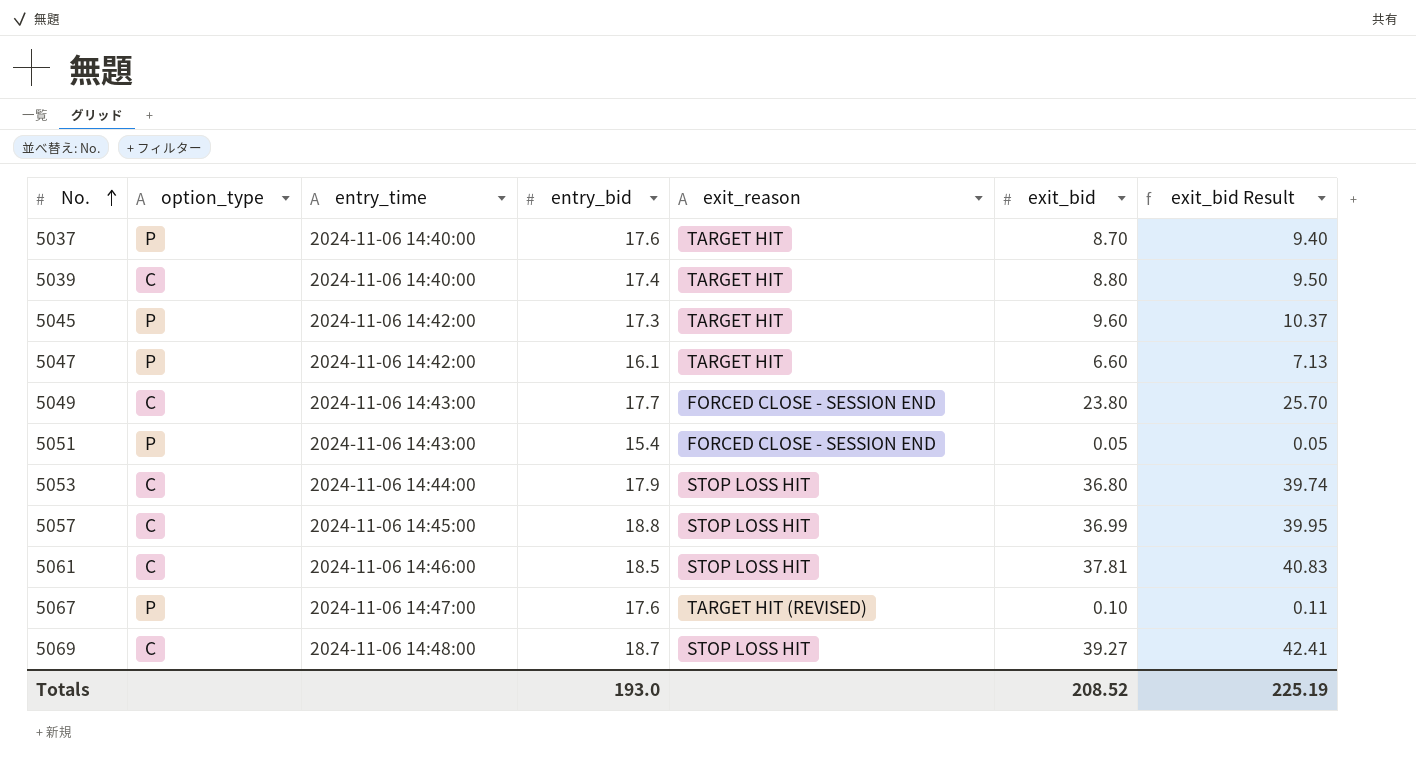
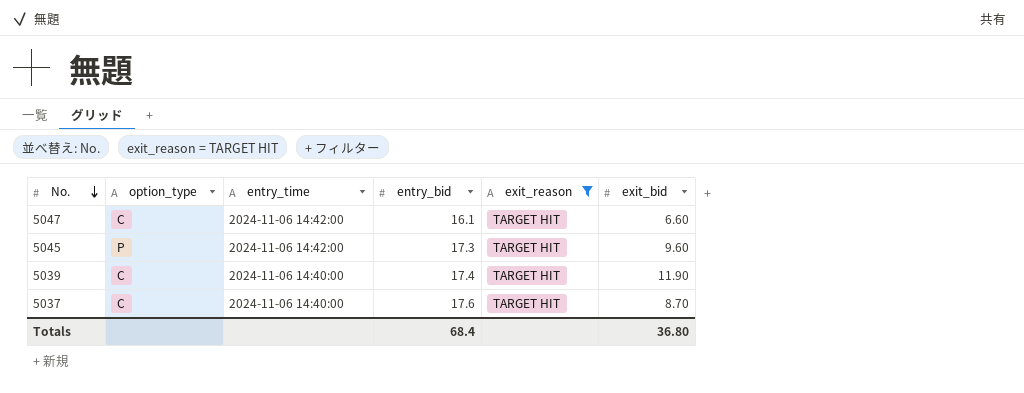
filter: none -> exit_reason = TARGET HIT
row order: No. ascending -> No. descending
column exit_bid Result | formula: [exit_bid] * 1.08 -> none
5047 | option_type: P -> C
5039 | exit_bid: 8.80 -> 11.90
5037 | option_type: P -> C
Totals | entry_bid: 193.0 -> 68.4
Totals | exit_bid: 208.52 -> 36.80

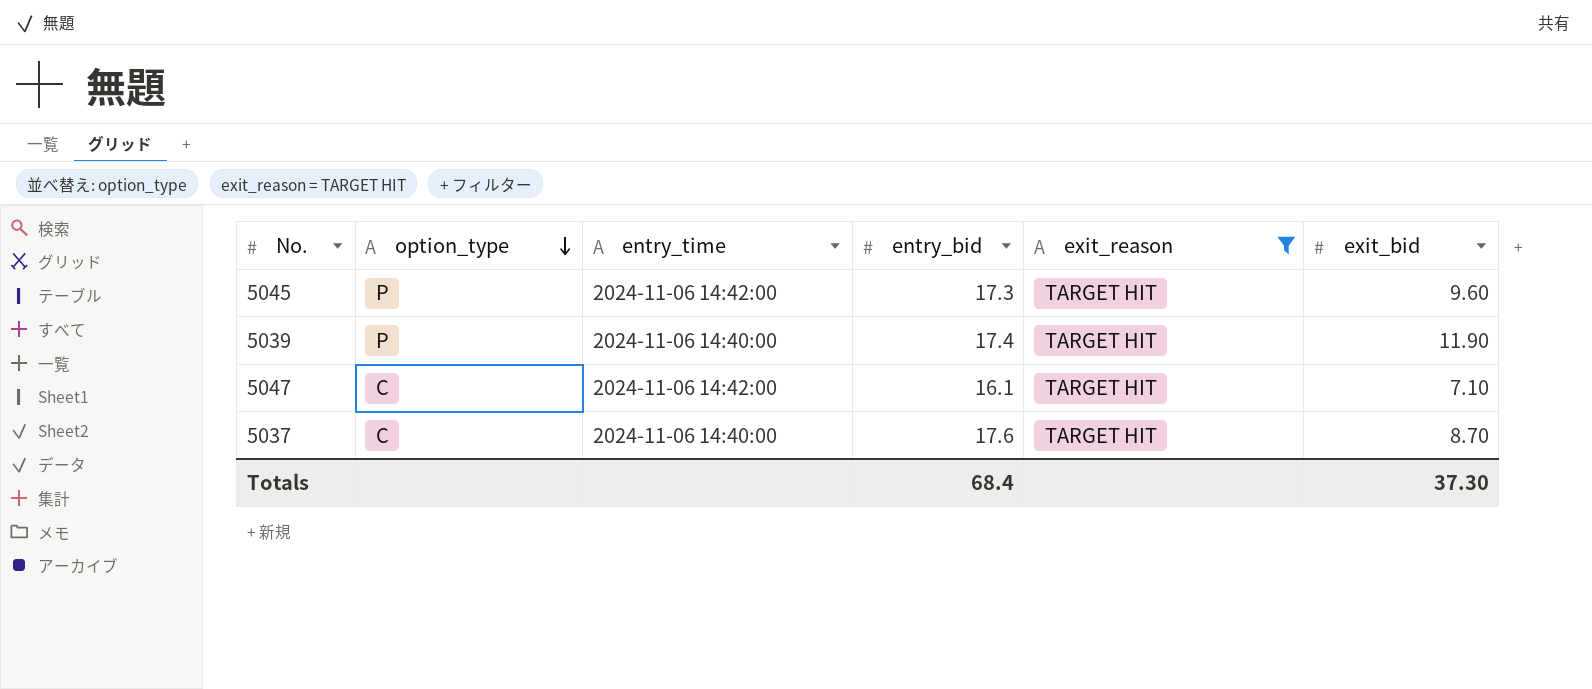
row order: No. descending -> option_type descending
5039 | option_type: C -> P
5047 | exit_bid: 6.60 -> 7.10
Totals | exit_bid: 36.80 -> 37.30

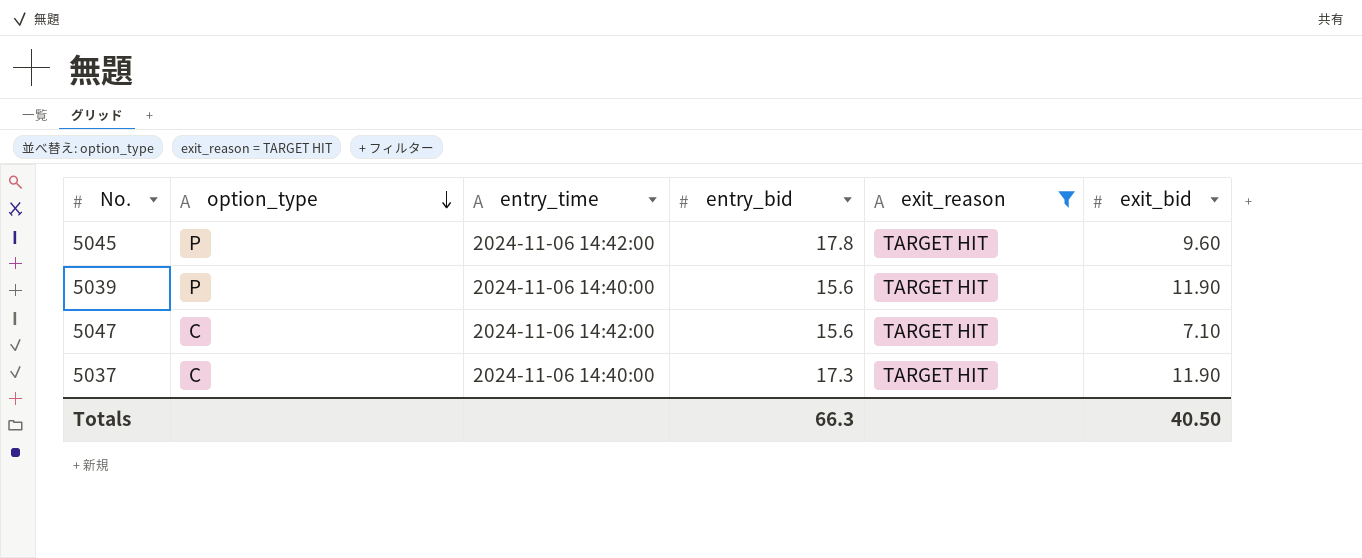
5045 | entry_bid: 17.3 -> 17.8
5039 | entry_bid: 17.4 -> 15.6
5047 | entry_bid: 16.1 -> 15.6
5037 | entry_bid: 17.6 -> 17.3
5037 | exit_bid: 8.70 -> 11.90
Totals | entry_bid: 68.4 -> 66.3
Totals | exit_bid: 37.30 -> 40.50

